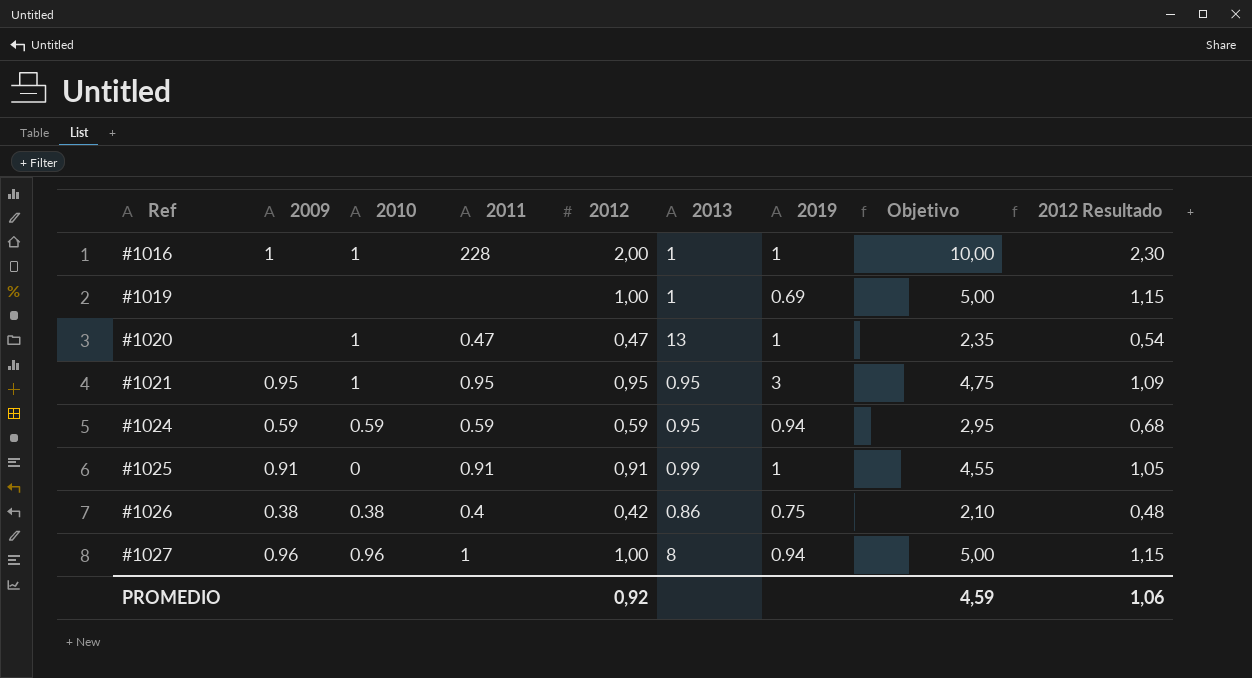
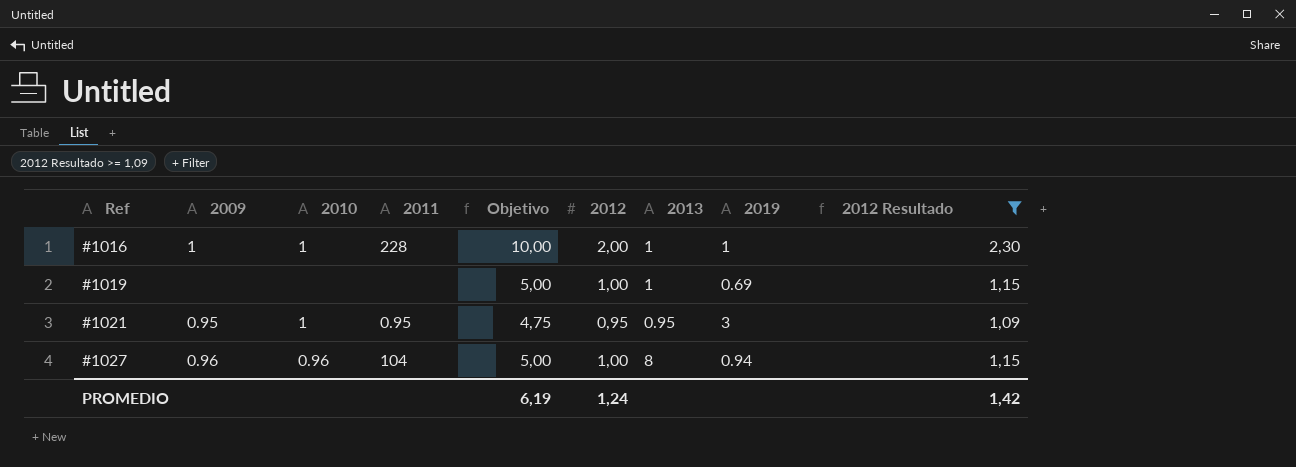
filter: none -> 2012 Resultado >= 1,09
column Objetivo | position: 8 -> 5
#1027 | 2011: 1 -> 104
PROMEDIO | Objetivo: 4,59 -> 6,19
PROMEDIO | 2012: 0,92 -> 1,24
PROMEDIO | 2012 Resultado: 1,06 -> 1,42

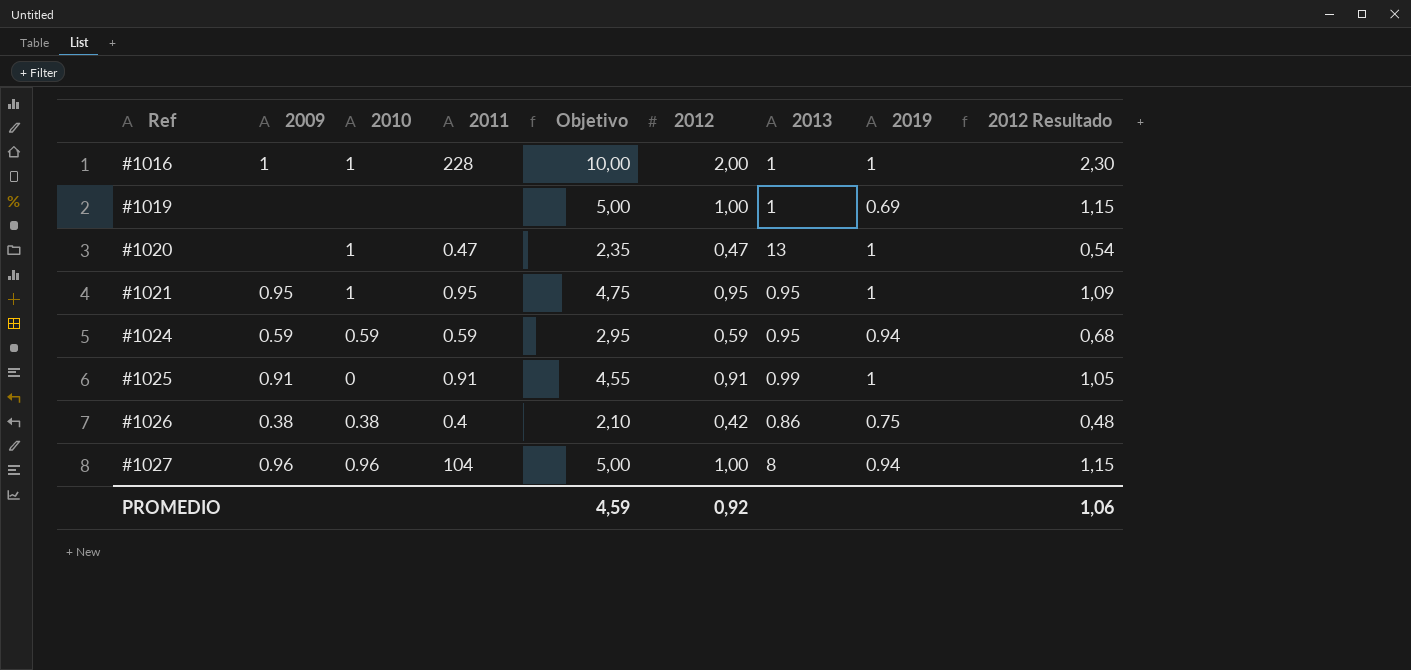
filter: 2012 Resultado >= 1,09 -> none
#1021 | 2019: 3 -> 1
PROMEDIO | Objetivo: 6,19 -> 4,59
PROMEDIO | 2012: 1,24 -> 0,92
PROMEDIO | 2012 Resultado: 1,42 -> 1,06

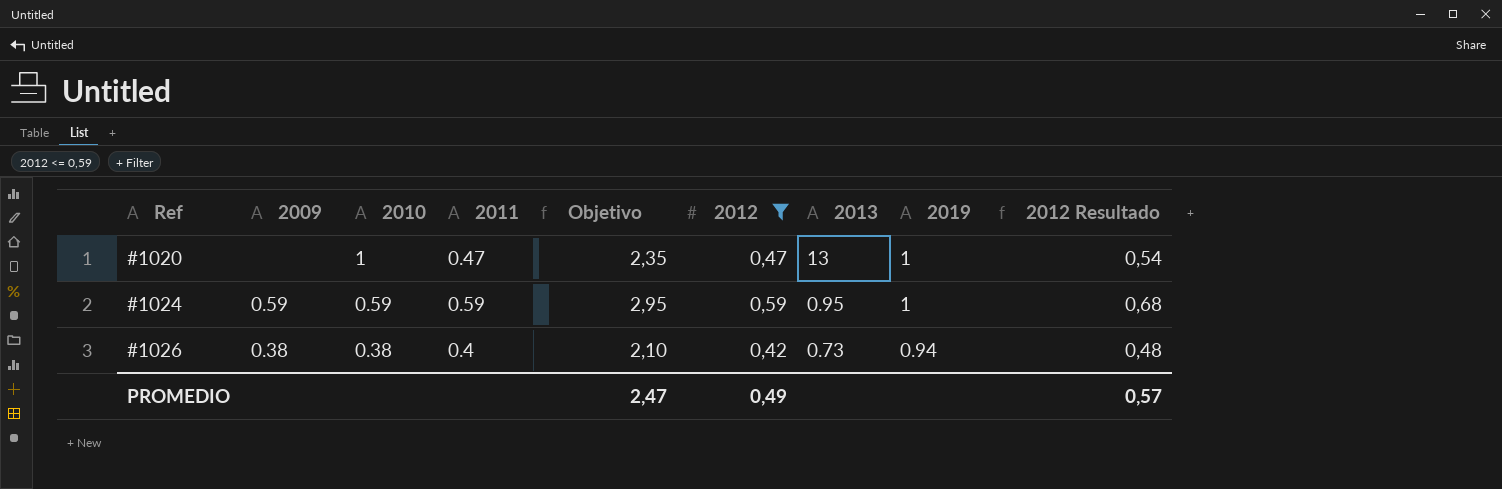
filter: none -> 2012 <= 0,59
#1024 | 2019: 0.94 -> 1
#1026 | 2013: 0.86 -> 0.73
#1026 | 2019: 0.75 -> 0.94
PROMEDIO | Objetivo: 4,59 -> 2,47
PROMEDIO | 2012: 0,92 -> 0,49
PROMEDIO | 2012 Resultado: 1,06 -> 0,57

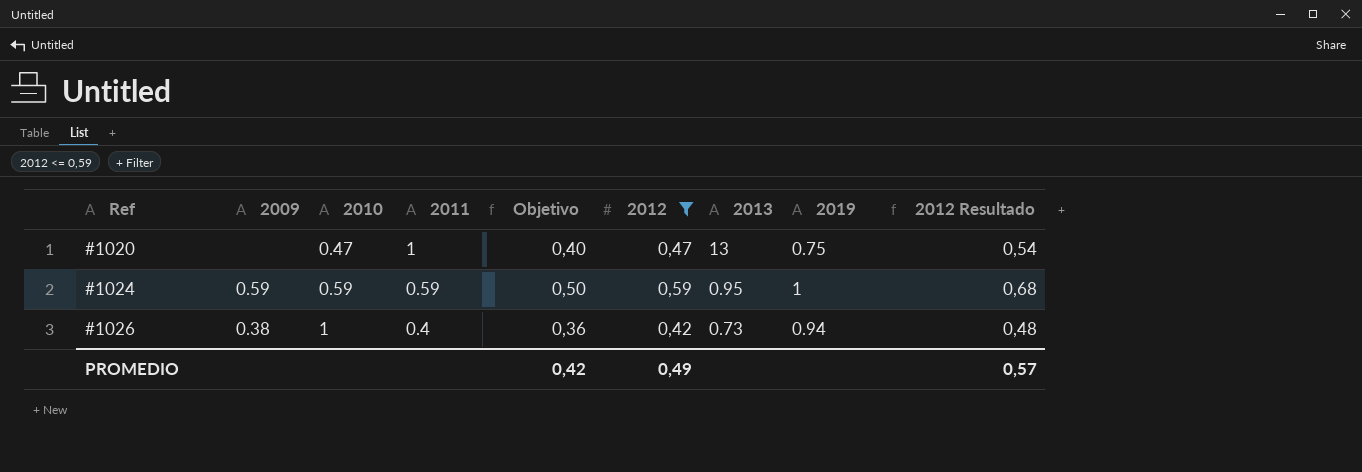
column Objetivo | formula: [2012] * 5 -> [2012] * 0,85
#1020 | 2010: 1 -> 0.47
#1020 | 2011: 0.47 -> 1
#1020 | 2019: 1 -> 0.75
#1026 | 2010: 0.38 -> 1
PROMEDIO | Objetivo: 2,47 -> 0,42

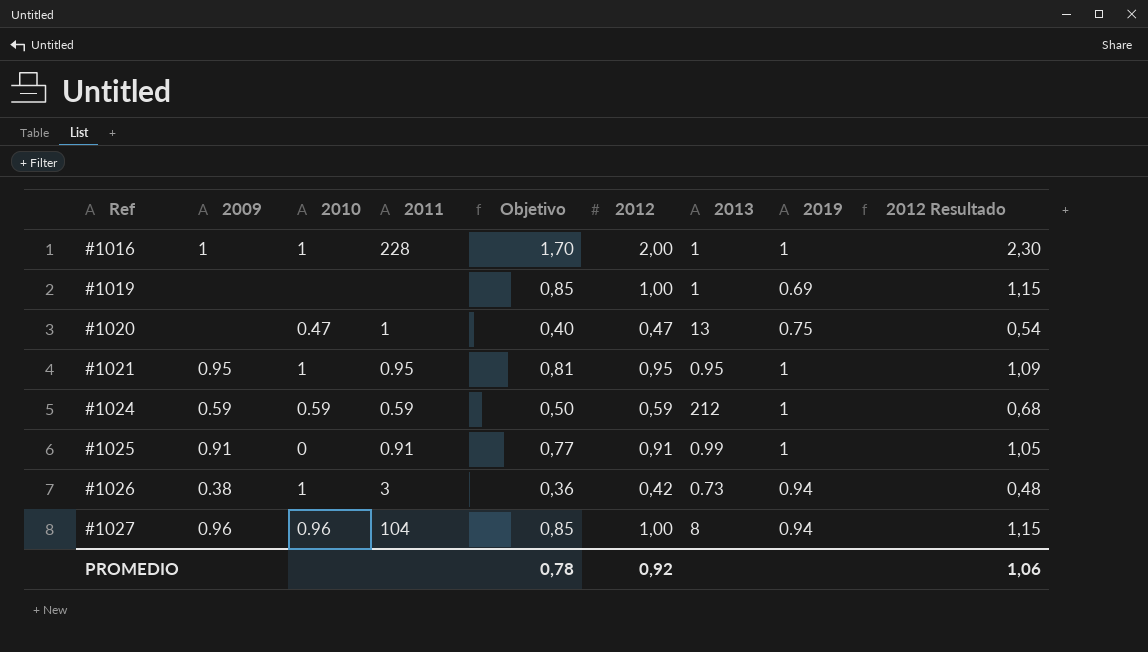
filter: 2012 <= 0,59 -> none
#1024 | 2013: 0.95 -> 212
#1026 | 2011: 0.4 -> 3
PROMEDIO | Objetivo: 0,42 -> 0,78
PROMEDIO | 2012: 0,49 -> 0,92
PROMEDIO | 2012 Resultado: 0,57 -> 1,06

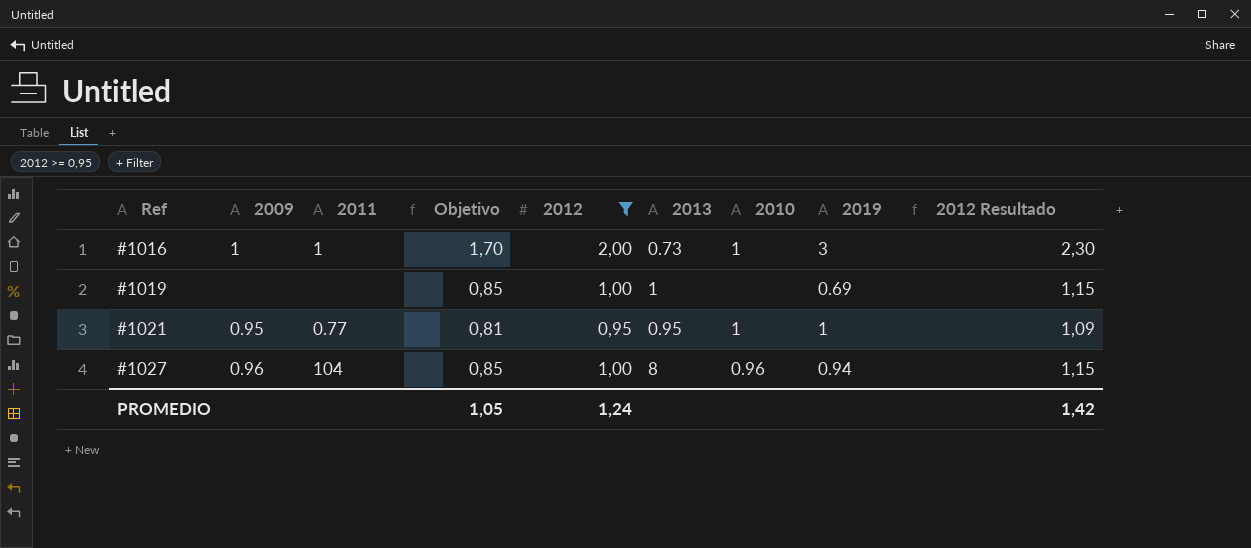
filter: none -> 2012 >= 0,95
column 2010 | position: 3 -> 7
#1016 | 2011: 228 -> 1
#1016 | 2013: 1 -> 0.73
#1016 | 2019: 1 -> 3
#1021 | 2011: 0.95 -> 0.77
PROMEDIO | Objetivo: 0,78 -> 1,05
PROMEDIO | 2012: 0,92 -> 1,24
PROMEDIO | 2012 Resultado: 1,06 -> 1,42

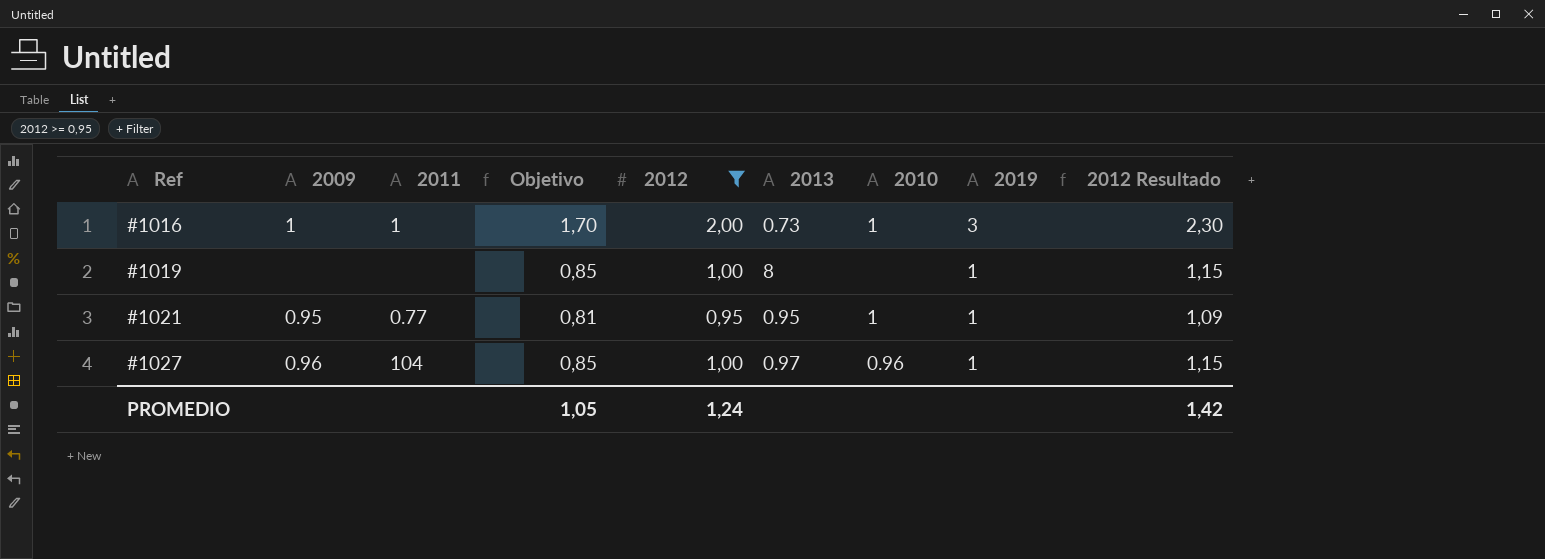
#1019 | 2013: 1 -> 8
#1019 | 2019: 0.69 -> 1
#1027 | 2013: 8 -> 0.97
#1027 | 2019: 0.94 -> 1

